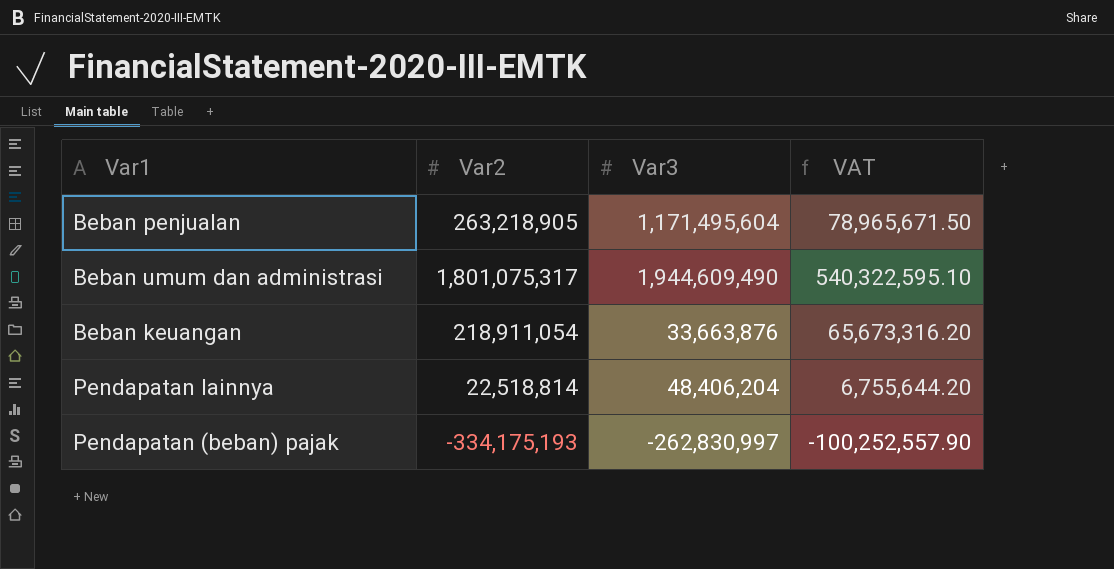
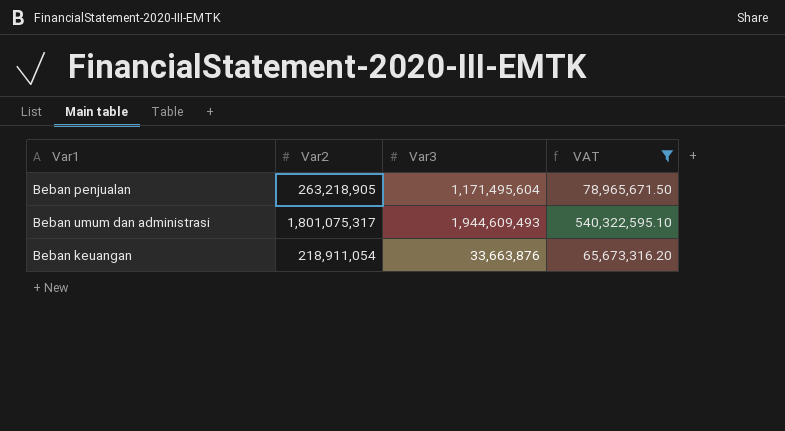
filter: none -> VAT >= 65,673,316.20
Beban umum dan administrasi | Var3: 1,944,609,490 -> 1,944,609,493

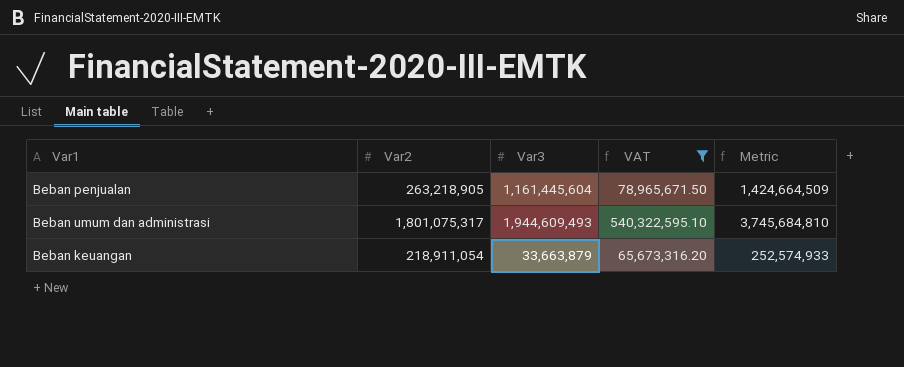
column Metric | formula: none -> [Var2] + [Var3]
Beban penjualan | Var3: 1,171,495,604 -> 1,161,445,604
Beban keuangan | Var3: 33,663,876 -> 33,663,879

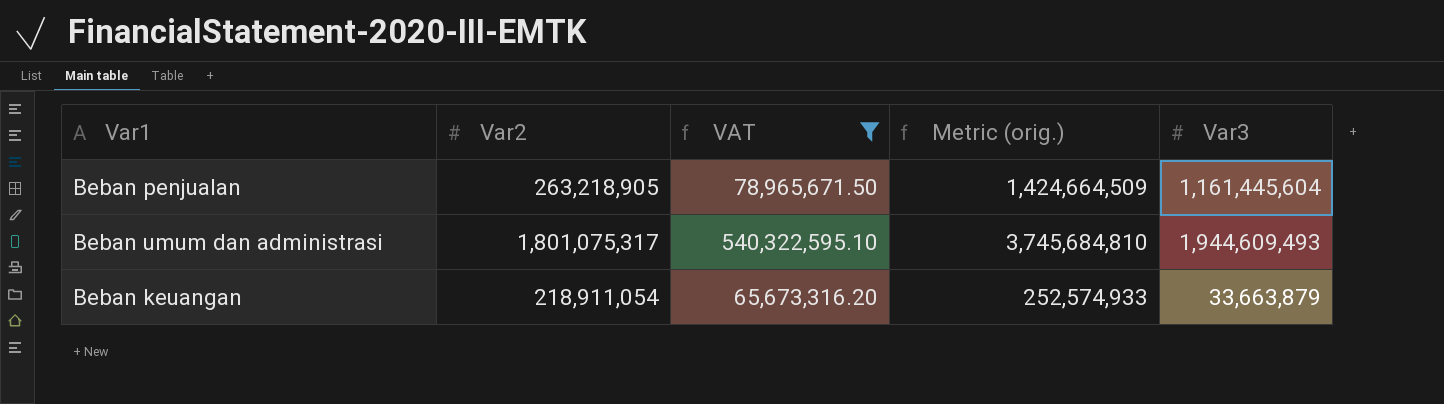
column name: Metric -> Metric (orig.)
column Var3 | position: 3 -> 5

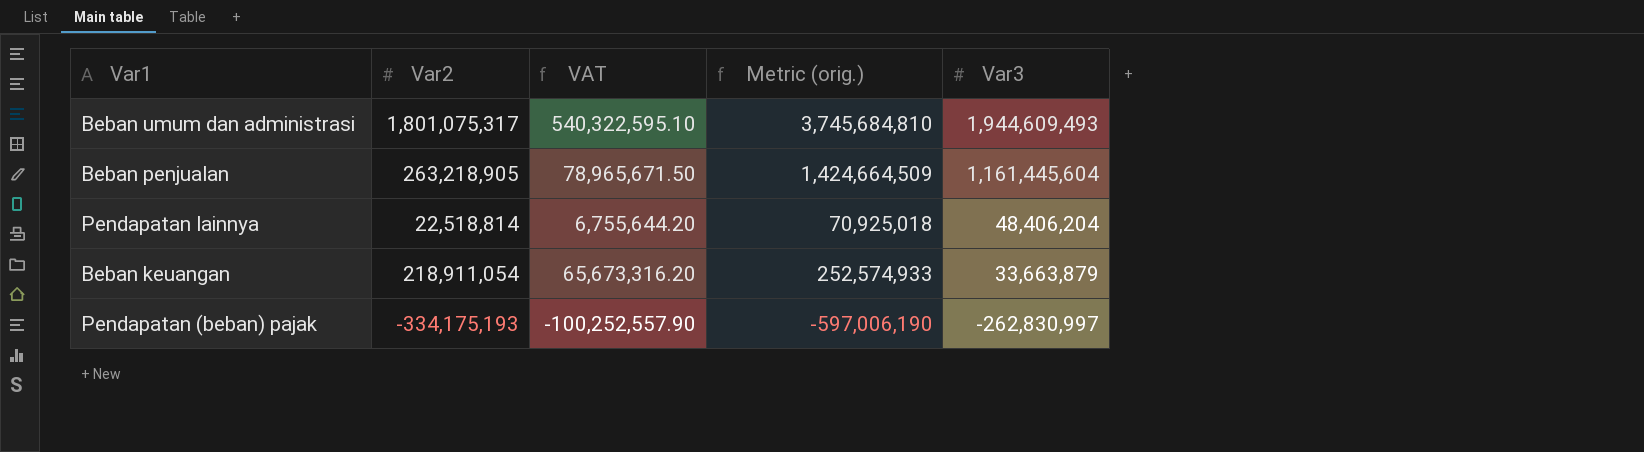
filter: VAT >= 65,673,316.20 -> none
row order: none -> Var3 descending

